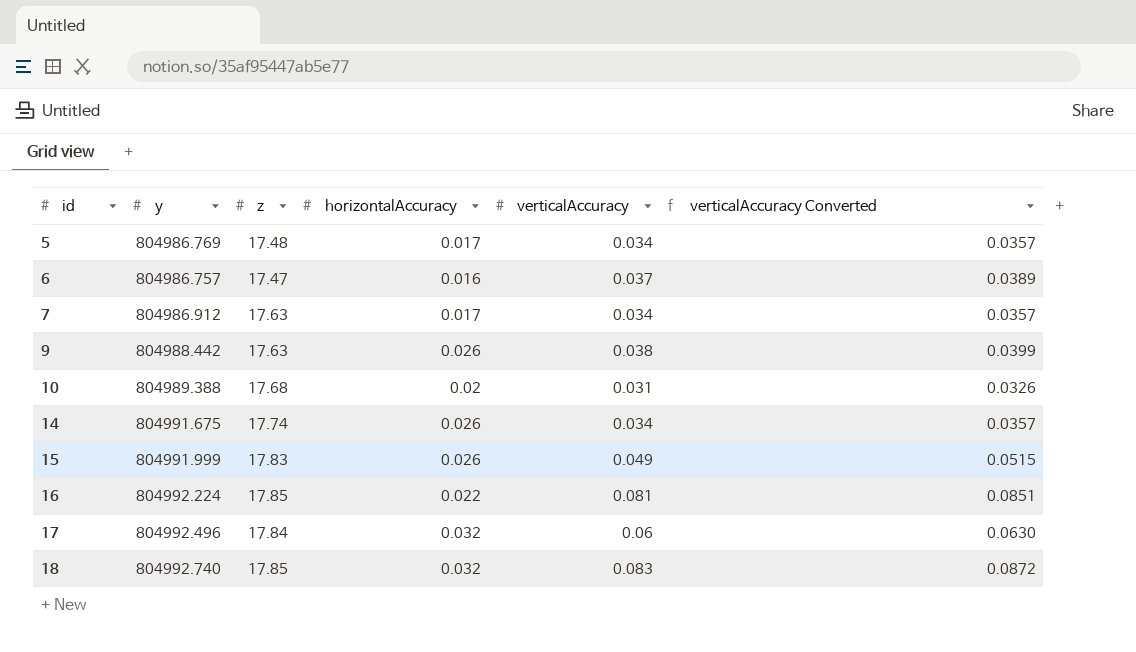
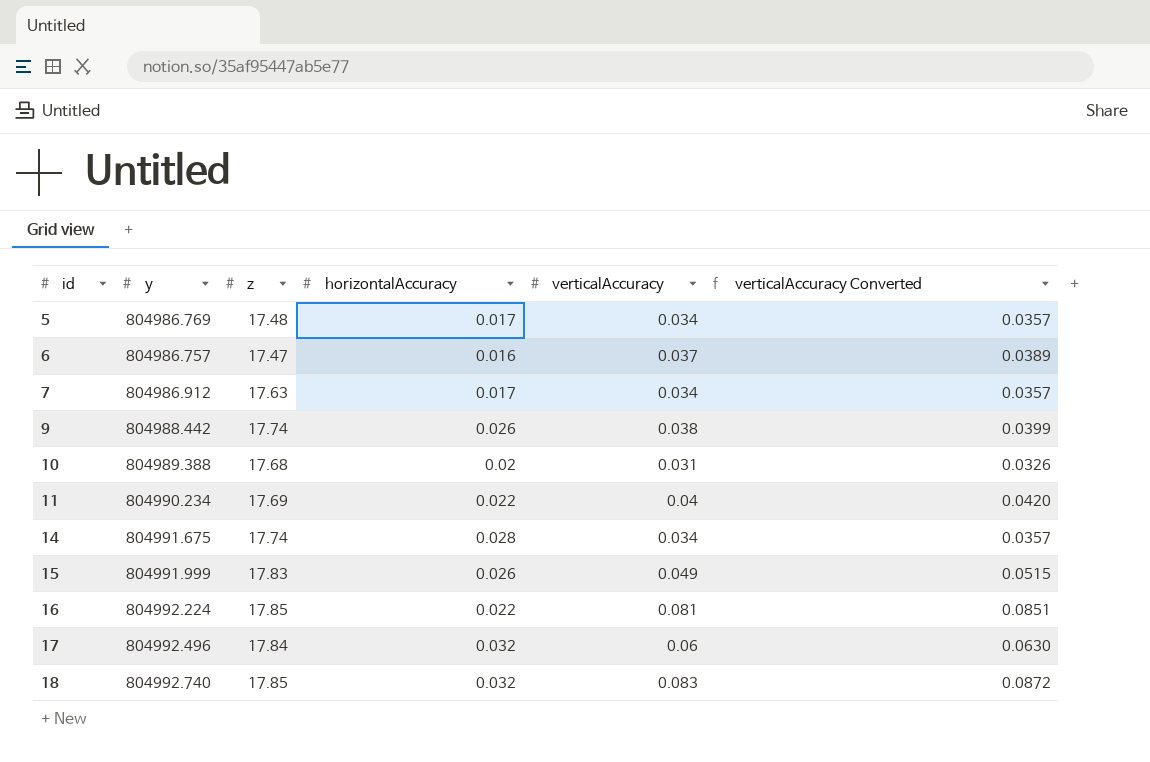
9 | z: 17.63 -> 17.74
row 11: none -> 804990.234 | 17.69 | 0.022 | 0.04 | 0.0420
14 | horizontalAccuracy: 0.026 -> 0.028

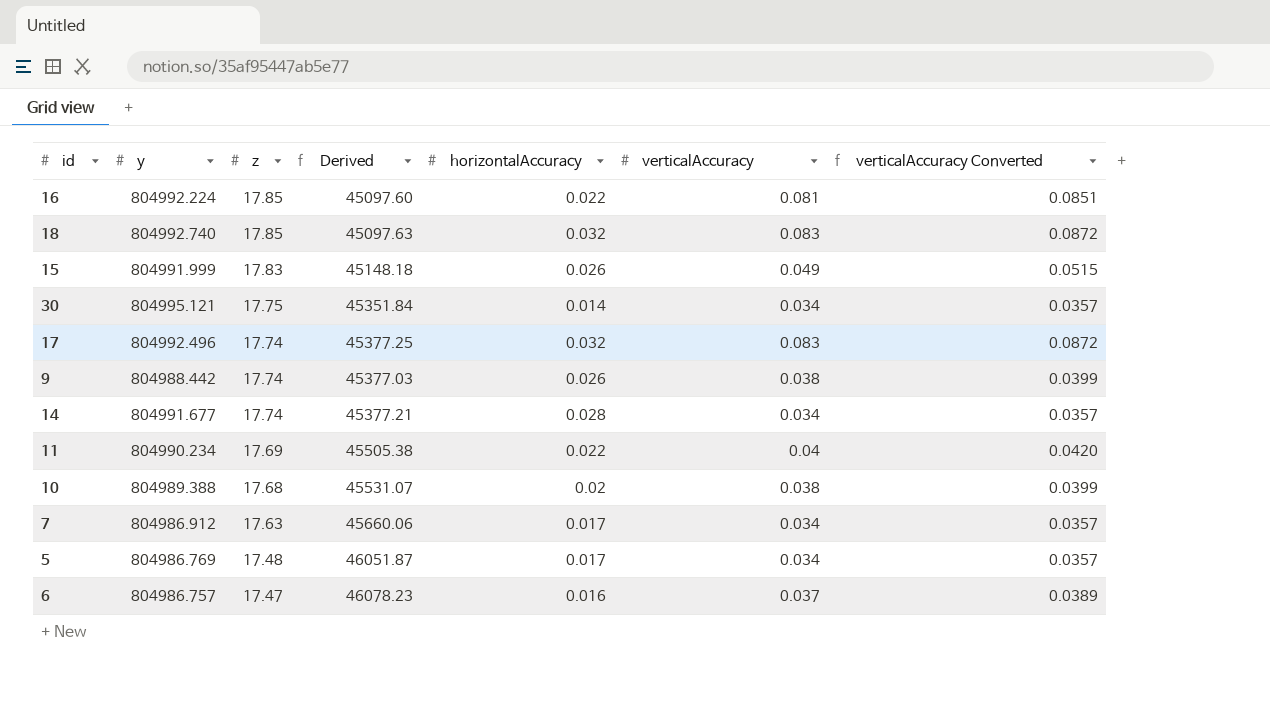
row order: id ascending -> z descending
column Derived | formula: none -> [y] / [z]
row 30: none -> 804995.121 | 17.75 | 45351.84 | 0.014 | 0.034 | 0.0357
17 | z: 17.84 -> 17.74
17 | verticalAccuracy: 0.06 -> 0.083
17 | verticalAccuracy Converted: 0.0630 -> 0.0872
14 | y: 804991.675 -> 804991.677
10 | verticalAccuracy: 0.031 -> 0.038
10 | verticalAccuracy Converted: 0.0326 -> 0.0399

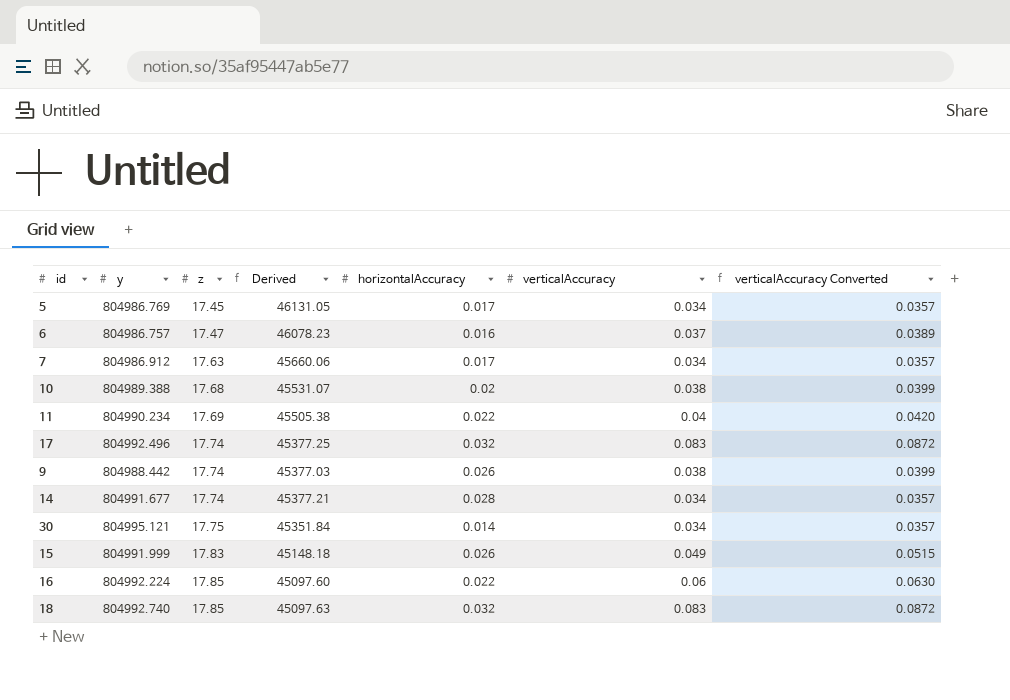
row order: z descending -> z ascending
5 | z: 17.48 -> 17.45
5 | Derived: 46051.87 -> 46131.05
16 | verticalAccuracy: 0.081 -> 0.06
16 | verticalAccuracy Converted: 0.0851 -> 0.0630

